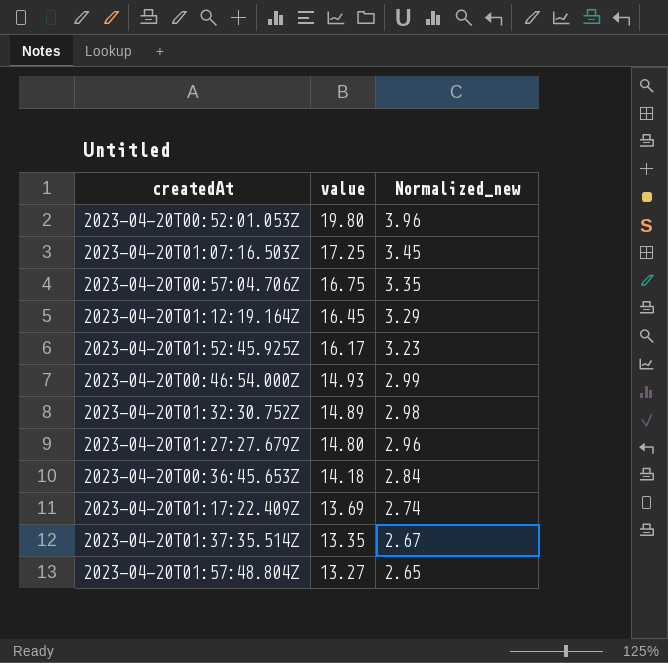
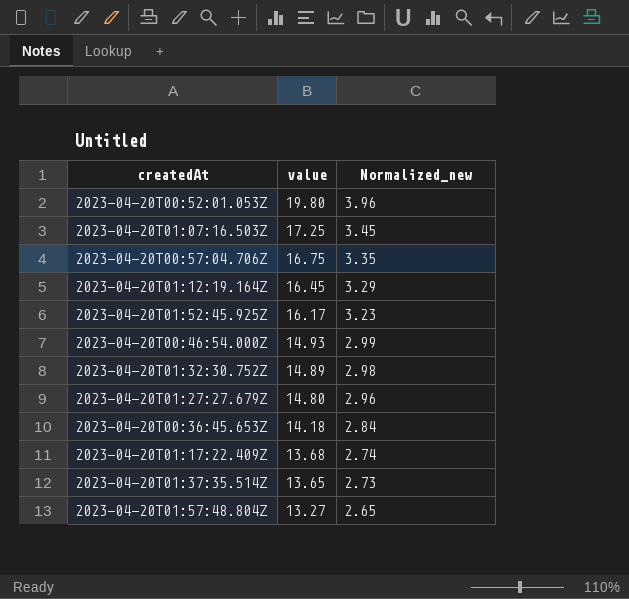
2023-04-20T01:17:22.409Z | value: 13.69 -> 13.68
2023-04-20T01:37:35.514Z | value: 13.35 -> 13.65
2023-04-20T01:37:35.514Z | Normalized_new: 2.67 -> 2.73

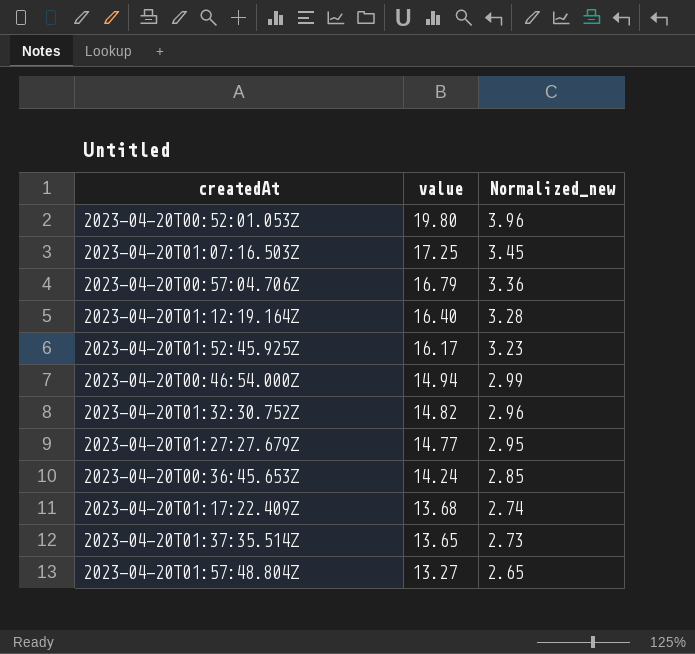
2023-04-20T00:57:04.706Z | value: 16.75 -> 16.79
2023-04-20T00:57:04.706Z | Normalized_new: 3.35 -> 3.36
2023-04-20T01:12:19.164Z | value: 16.45 -> 16.40
2023-04-20T01:12:19.164Z | Normalized_new: 3.29 -> 3.28
2023-04-20T00:46:54.000Z | value: 14.93 -> 14.94
2023-04-20T01:32:30.752Z | value: 14.89 -> 14.82
2023-04-20T01:32:30.752Z | Normalized_new: 2.98 -> 2.96
2023-04-20T01:27:27.679Z | value: 14.80 -> 14.77
2023-04-20T01:27:27.679Z | Normalized_new: 2.96 -> 2.95
2023-04-20T00:36:45.653Z | value: 14.18 -> 14.24
2023-04-20T00:36:45.653Z | Normalized_new: 2.84 -> 2.85

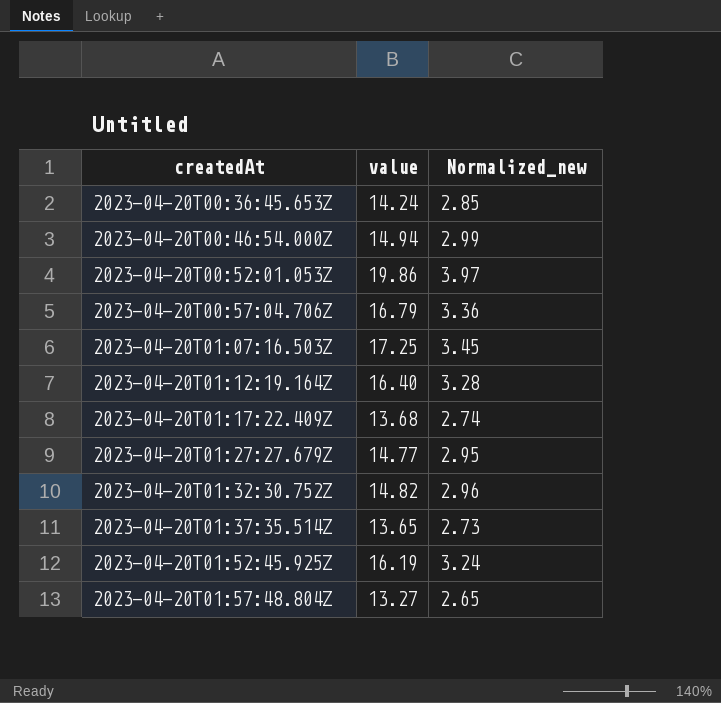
row order: value descending -> createdAt ascending
2023-04-20T00:52:01.053Z | value: 19.80 -> 19.86
2023-04-20T00:52:01.053Z | Normalized_new: 3.96 -> 3.97
2023-04-20T01:52:45.925Z | value: 16.17 -> 16.19
2023-04-20T01:52:45.925Z | Normalized_new: 3.23 -> 3.24

